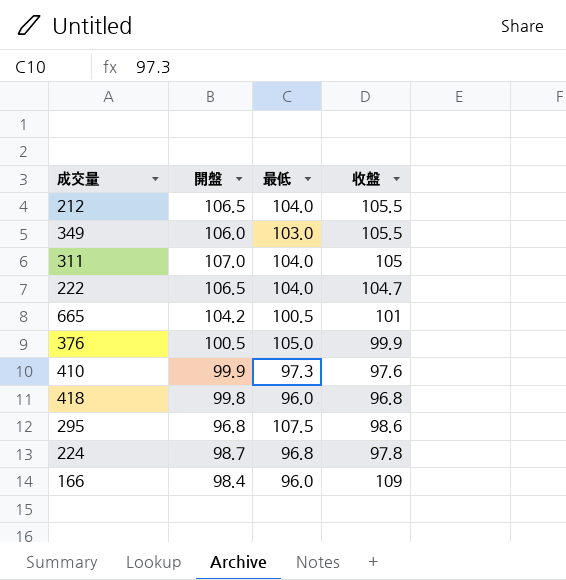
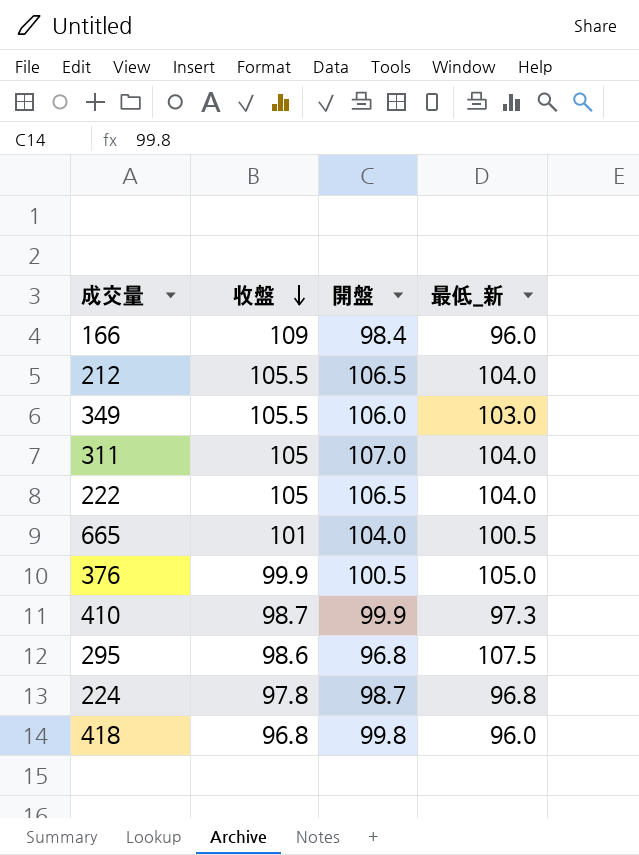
row order: none -> 收盤 descending
column 收盤 | position: 4 -> 2
column name: 最低 -> 最低_新
222 | 收盤: 104.7 -> 105
665 | 開盤: 104.2 -> 104.0
410 | 收盤: 97.6 -> 98.7

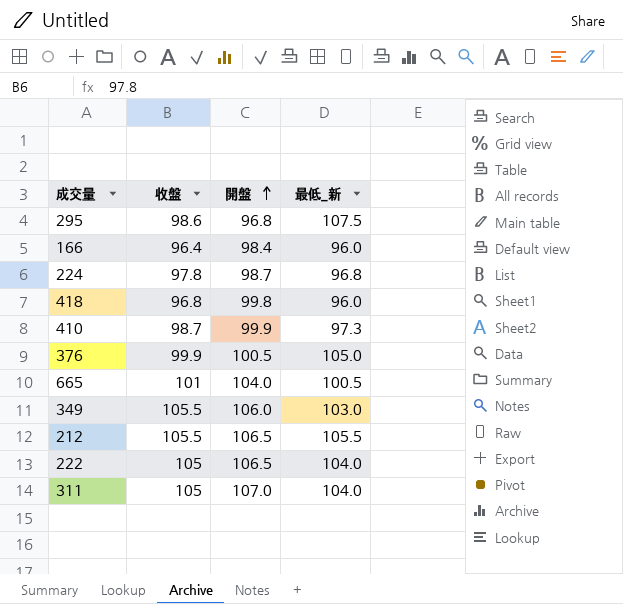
row order: 收盤 descending -> 開盤 ascending
166 | 收盤: 109 -> 96.4
212 | 最低_新: 104.0 -> 105.5

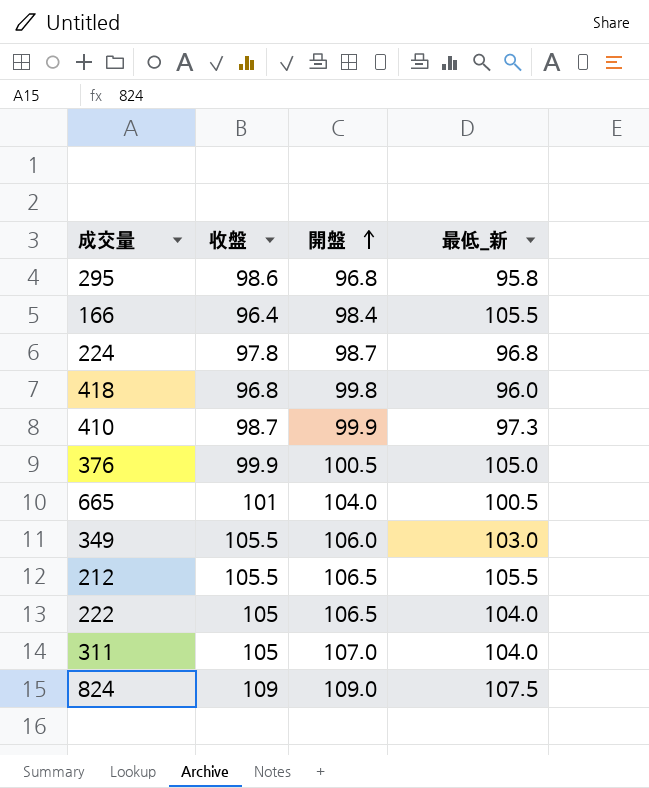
295 | 最低_新: 107.5 -> 95.8
166 | 最低_新: 96.0 -> 105.5
row 824: none -> 109 | 109.0 | 107.5

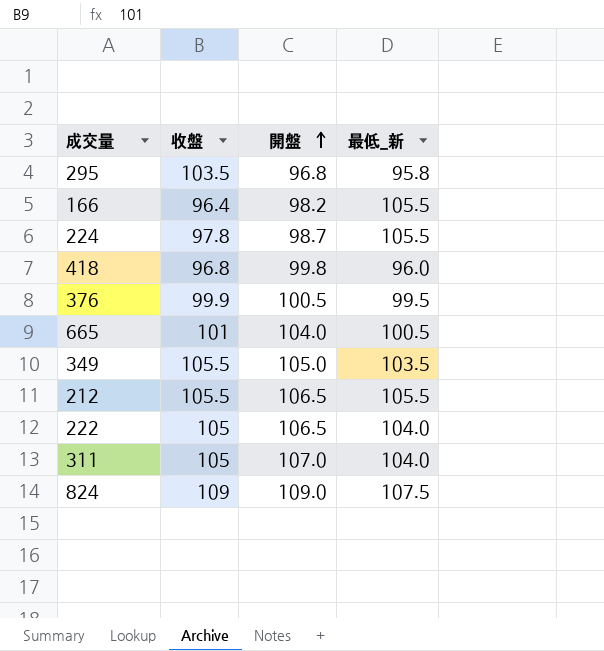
row 410: 98.7 | 99.9 | 97.3 -> none
295 | 收盤: 98.6 -> 103.5
166 | 開盤: 98.4 -> 98.2
224 | 最低_新: 96.8 -> 105.5
376 | 最低_新: 105.0 -> 99.5
349 | 開盤: 106.0 -> 105.0
349 | 最低_新: 103.0 -> 103.5

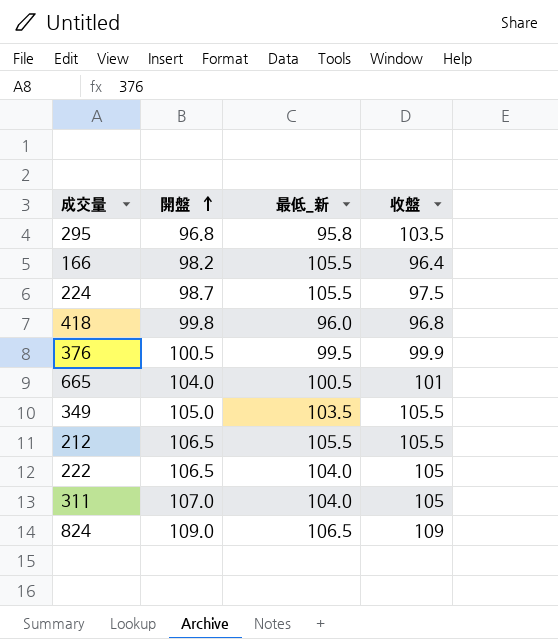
column 收盤 | position: 2 -> 4
224 | 收盤: 97.8 -> 97.5
824 | 最低_新: 107.5 -> 106.5

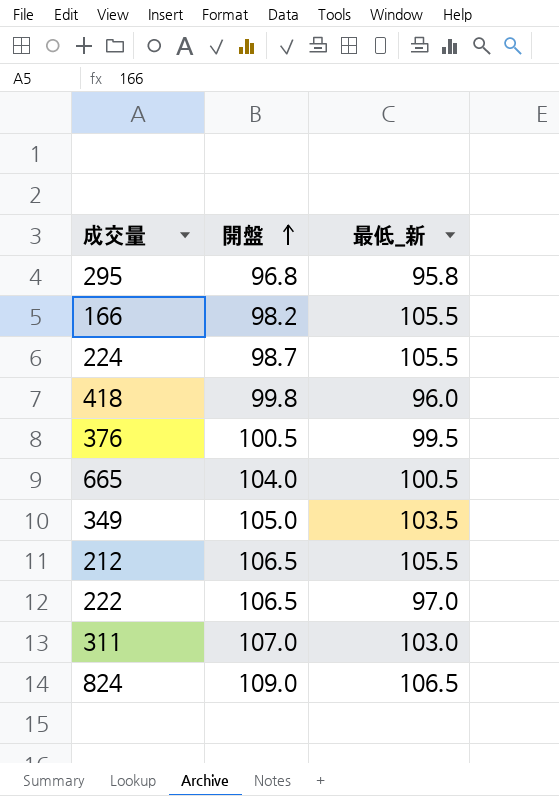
column 收盤 | position: 4 -> none
222 | 最低_新: 104.0 -> 97.0
311 | 最低_新: 104.0 -> 103.0

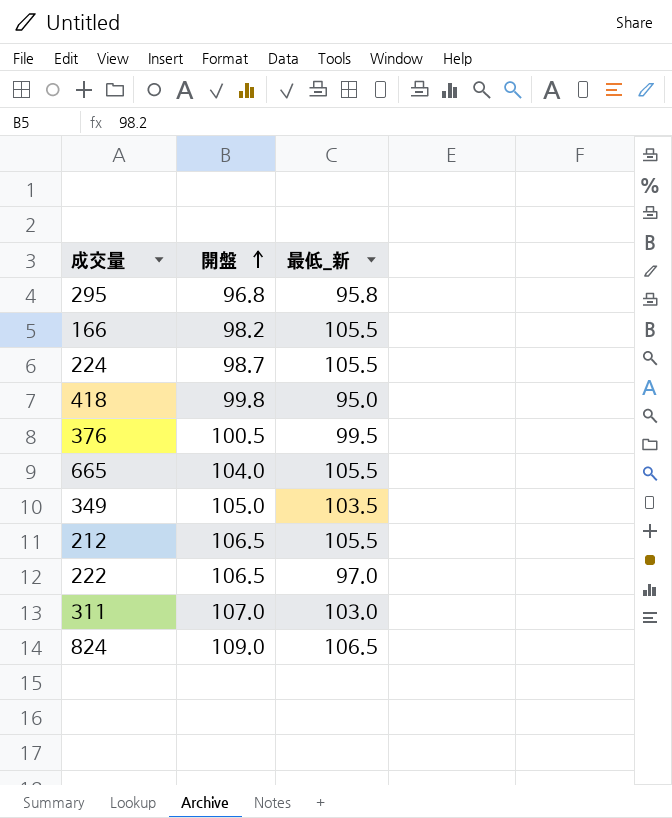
418 | 最低_新: 96.0 -> 95.0
665 | 最低_新: 100.5 -> 105.5

